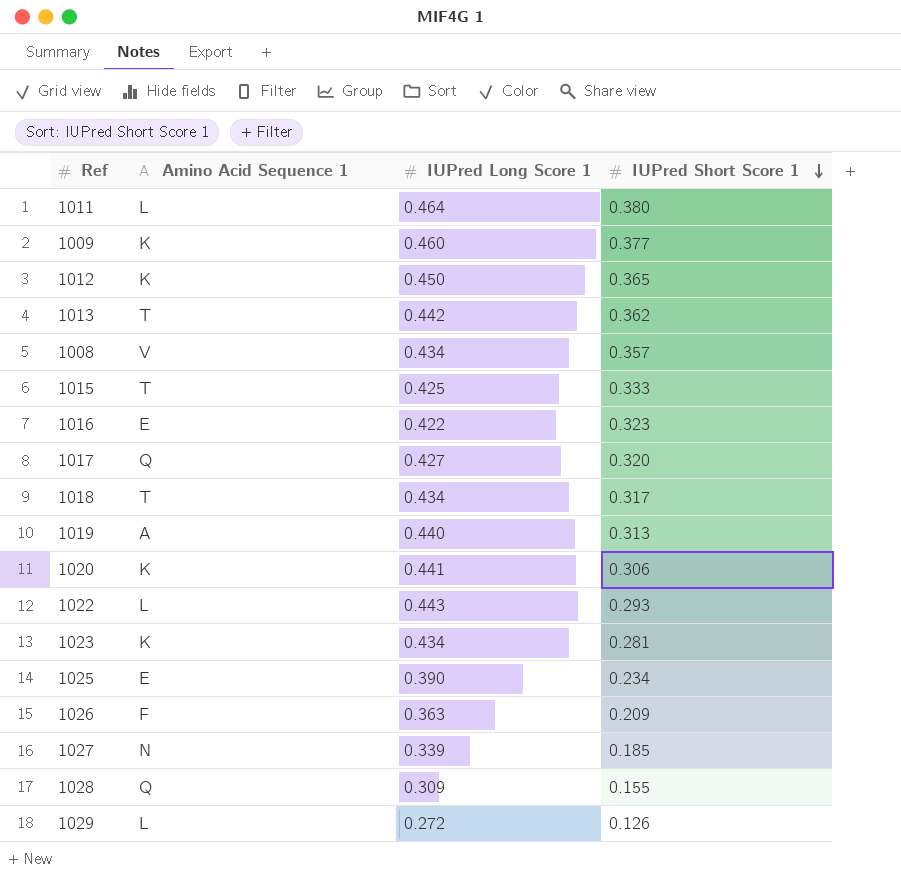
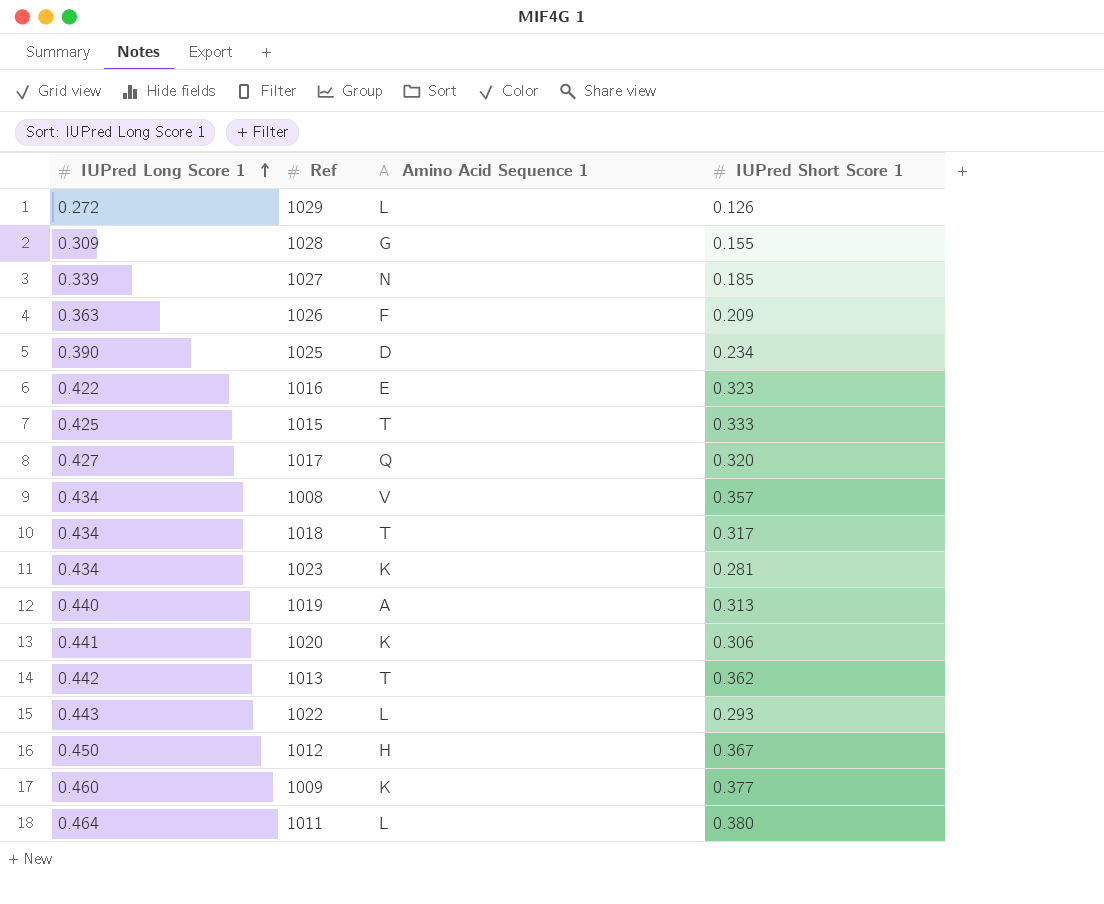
row order: IUPred Short Score 1 descending -> IUPred Long Score 1 ascending
column IUPred Long Score 1 | position: 3 -> 1
1028 | Amino Acid Sequence 1: Q -> G
1025 | Amino Acid Sequence 1: E -> D
1012 | Amino Acid Sequence 1: K -> H
1012 | IUPred Short Score 1: 0.365 -> 0.367

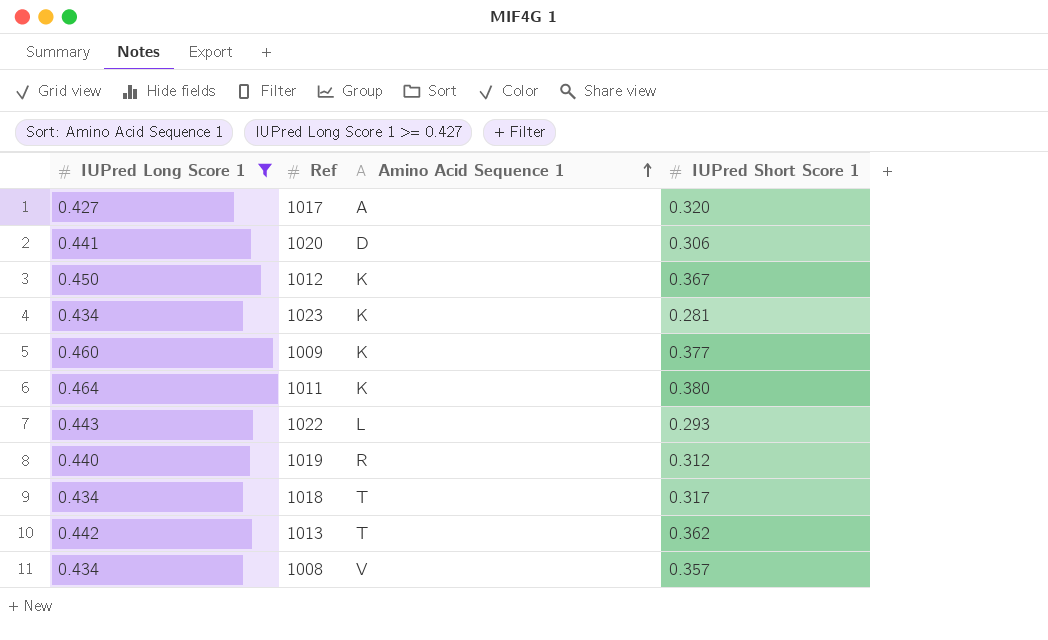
filter: none -> IUPred Long Score 1 >= 0.427
row order: IUPred Long Score 1 ascending -> Amino Acid Sequence 1 ascending
1017 | Amino Acid Sequence 1: Q -> A
1020 | Amino Acid Sequence 1: K -> D
1012 | Amino Acid Sequence 1: H -> K
1011 | Amino Acid Sequence 1: L -> K
1019 | Amino Acid Sequence 1: A -> R
1019 | IUPred Short Score 1: 0.313 -> 0.312

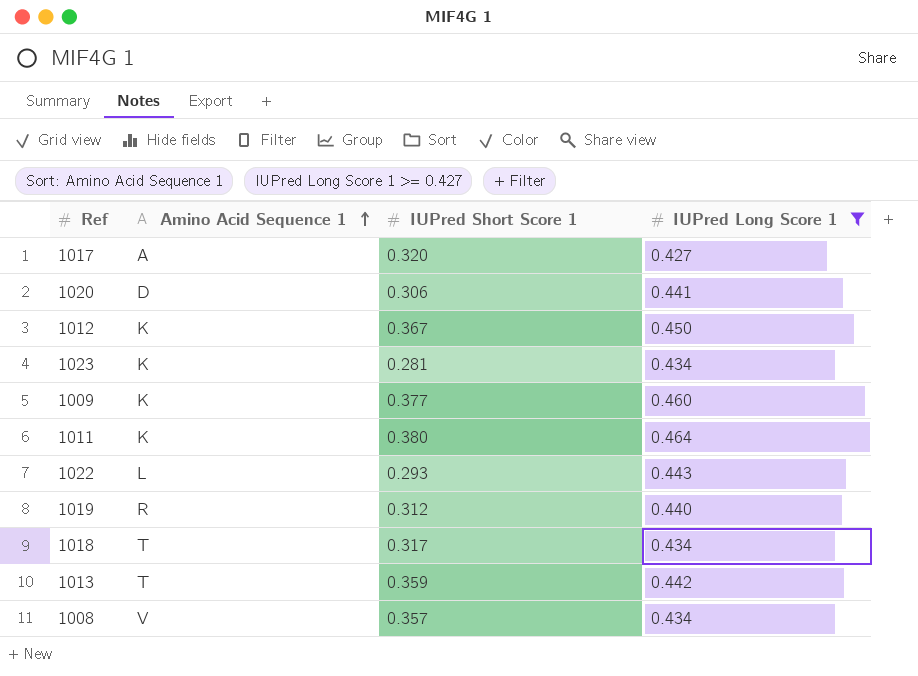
column IUPred Long Score 1 | position: 1 -> 4
1013 | IUPred Short Score 1: 0.362 -> 0.359

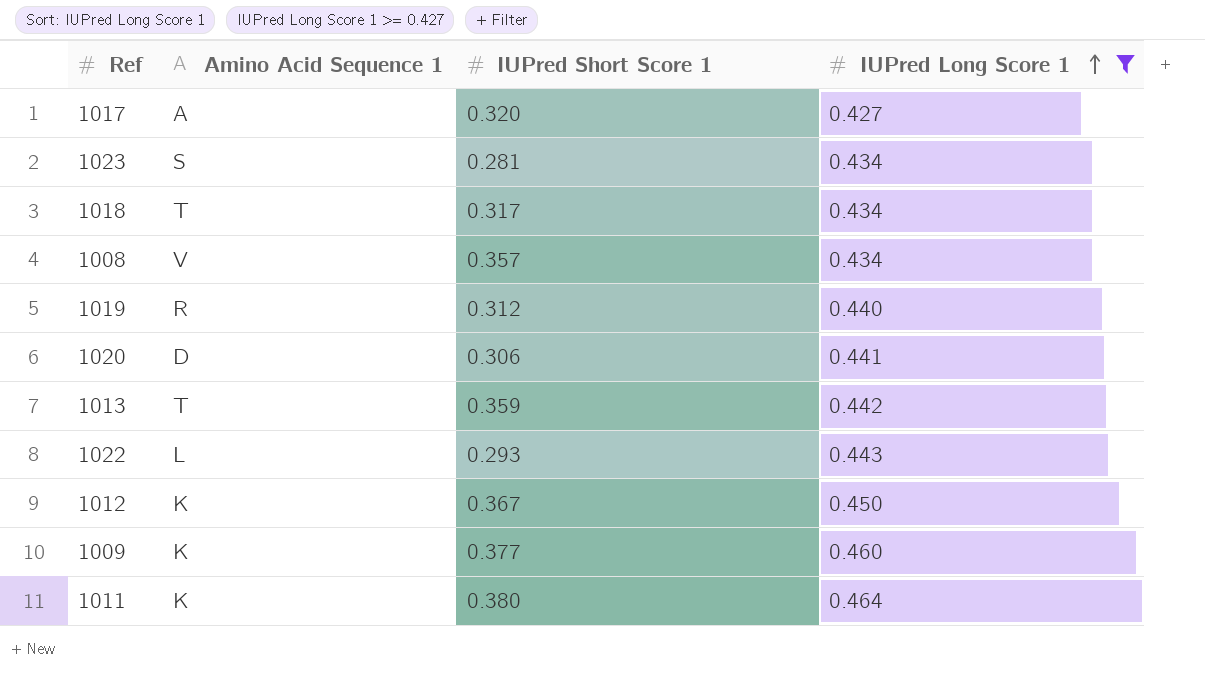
row order: Amino Acid Sequence 1 ascending -> IUPred Long Score 1 ascending
1023 | Amino Acid Sequence 1: K -> S

